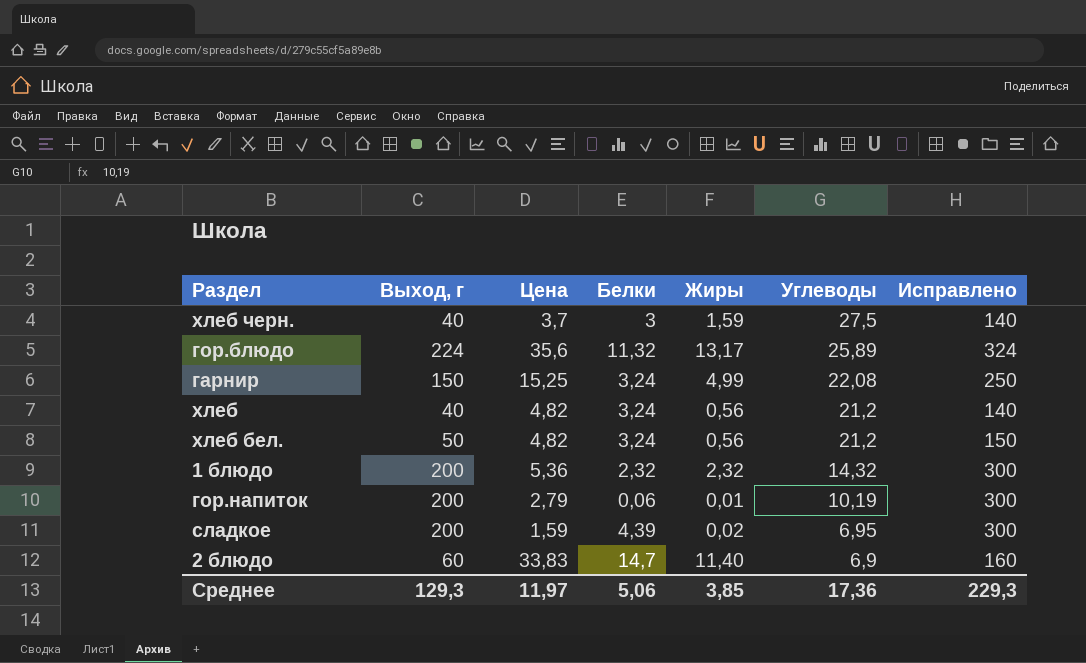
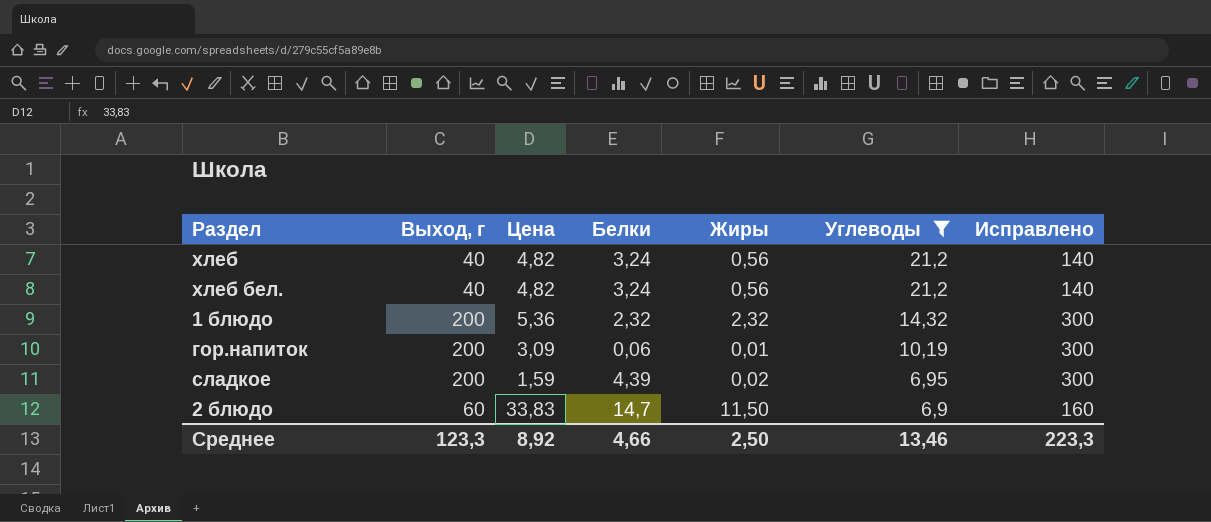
filter: none -> Углеводы <= 21,2
хлеб бел. | Выход, г: 50 -> 40
хлеб бел. | Исправлено: 150 -> 140
гор.напиток | Цена: 2,79 -> 3,09
2 блюдо | Жиры: 11,40 -> 11,50
Среднее | Выход, г: 129,3 -> 123,3
Среднее | Цена: 11,97 -> 8,92
Среднее | Белки: 5,06 -> 4,66
Среднее | Жиры: 3,85 -> 2,50
Среднее | Углеводы: 17,36 -> 13,46
Среднее | Исправлено: 229,3 -> 223,3

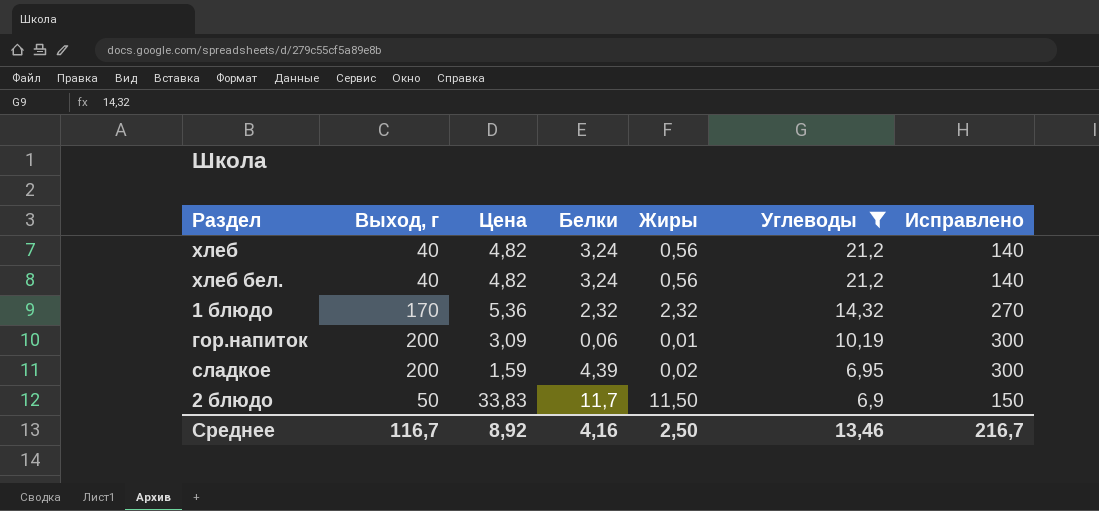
1 блюдо | Выход, г: 200 -> 170
1 блюдо | Исправлено: 300 -> 270
2 блюдо | Выход, г: 60 -> 50
2 блюдо | Белки: 14,7 -> 11,7
2 блюдо | Исправлено: 160 -> 150
Среднее | Выход, г: 123,3 -> 116,7
Среднее | Белки: 4,66 -> 4,16
Среднее | Исправлено: 223,3 -> 216,7

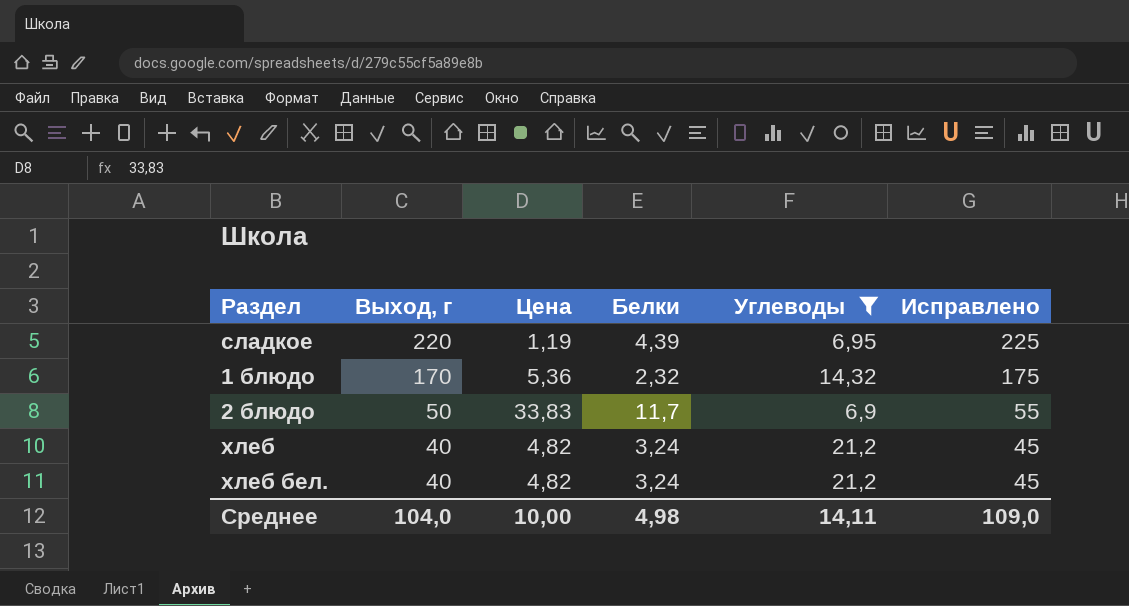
row order: Углеводы descending -> Выход, г descending
column Жиры | position: 5 -> none
column Исправлено | formula: [Выход, г] + 100 -> [Выход, г] + 5
row гор.напиток: 200 | 3,09 | 0,06 | 0,01 | 10,19 | 300 -> none
сладкое | Выход, г: 200 -> 220
сладкое | Цена: 1,59 -> 1,19
Среднее | Выход, г: 116,7 -> 104,0
Среднее | Цена: 8,92 -> 10,00
Среднее | Белки: 4,16 -> 4,98
Среднее | Углеводы: 13,46 -> 14,11
Среднее | Исправлено: 216,7 -> 109,0

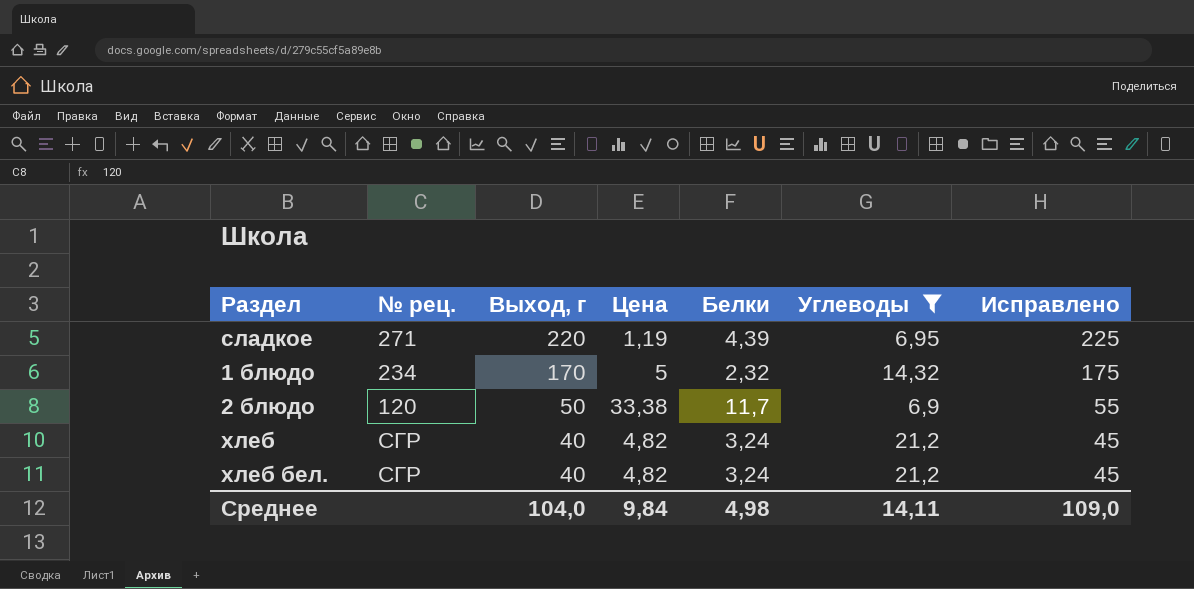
column № рец. | position: none -> 2
1 блюдо | Цена: 5,36 -> 5
2 блюдо | Цена: 33,83 -> 33,38
Среднее | Цена: 10,00 -> 9,84

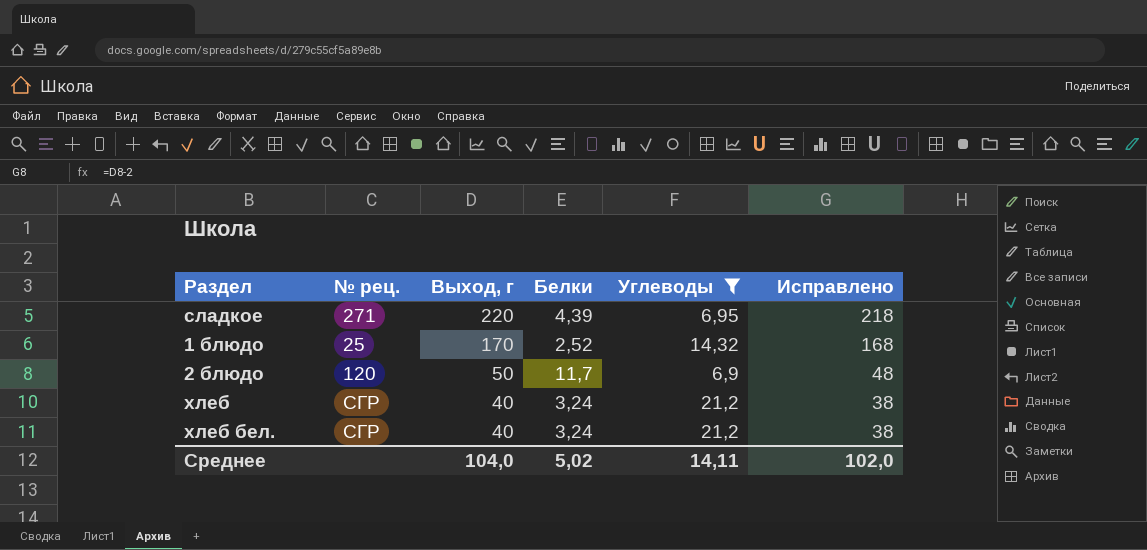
column Цена | position: 4 -> none
column Исправлено | formula: [Выход, г] + 5 -> [Выход, г] - 2
1 блюдо | № рец.: 234 -> 25
1 блюдо | Белки: 2,32 -> 2,52
Среднее | Белки: 4,98 -> 5,02
Среднее | Исправлено: 109,0 -> 102,0

